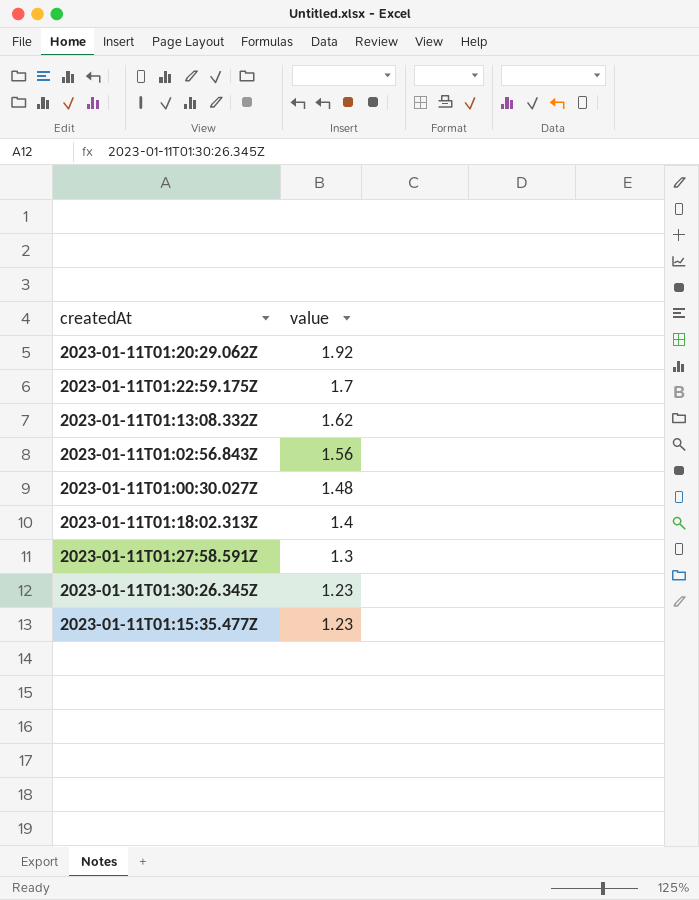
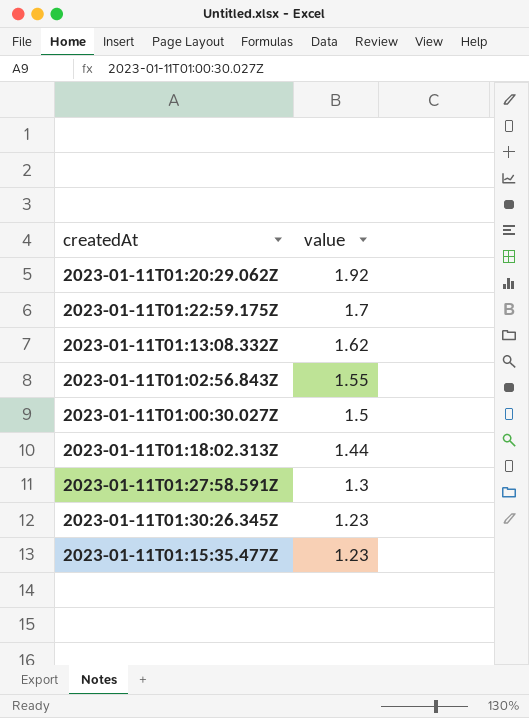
2023-01-11T01:02:56.843Z | value: 1.56 -> 1.55
2023-01-11T01:00:30.027Z | value: 1.48 -> 1.5
2023-01-11T01:18:02.313Z | value: 1.4 -> 1.44

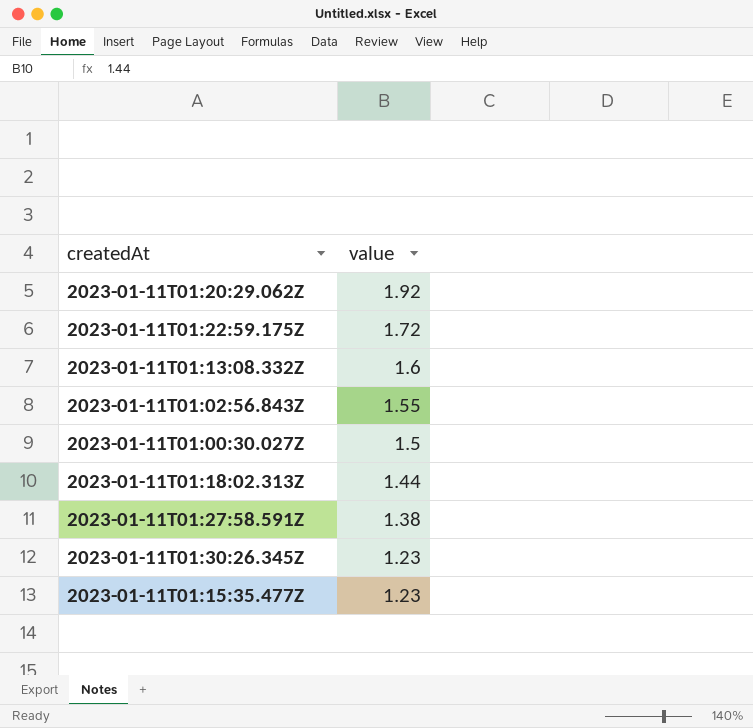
2023-01-11T01:22:59.175Z | value: 1.7 -> 1.72
2023-01-11T01:13:08.332Z | value: 1.62 -> 1.6
2023-01-11T01:27:58.591Z | value: 1.3 -> 1.38

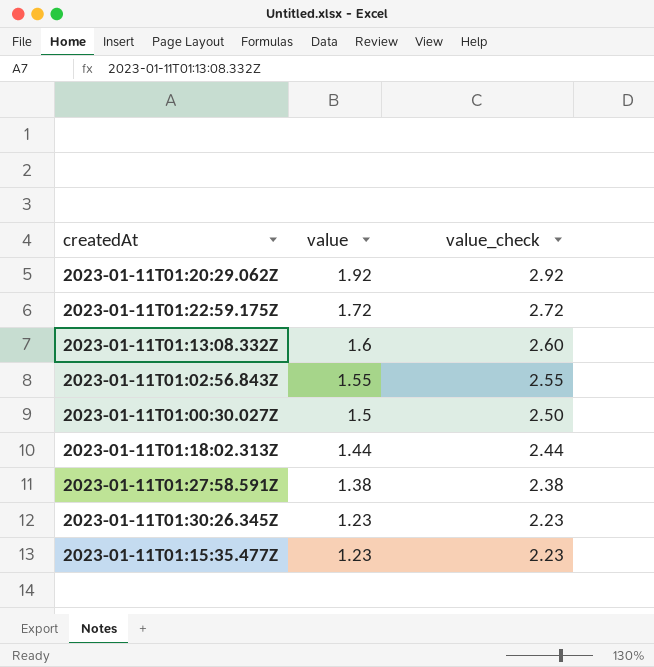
column value_check | formula: none -> [value] + 1

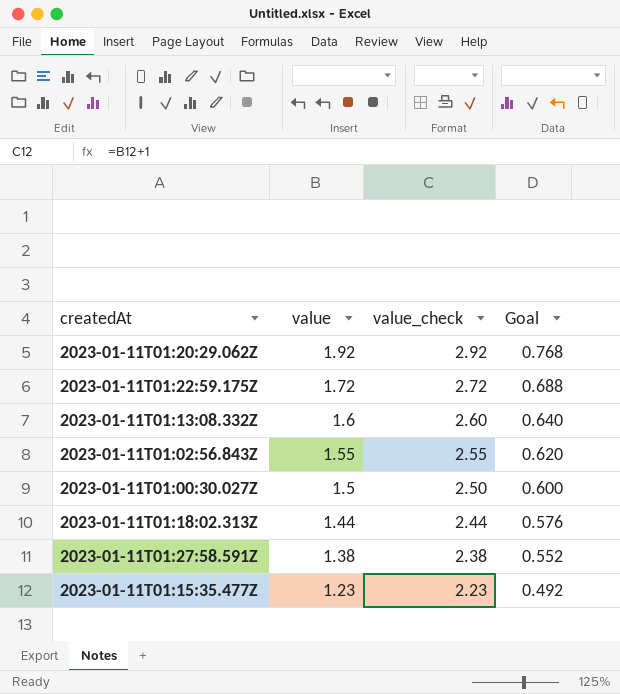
column Goal | formula: none -> [value] * 0.4
row 2023-01-11T01:30:26.345Z: 1.23 | 2.23 -> none

